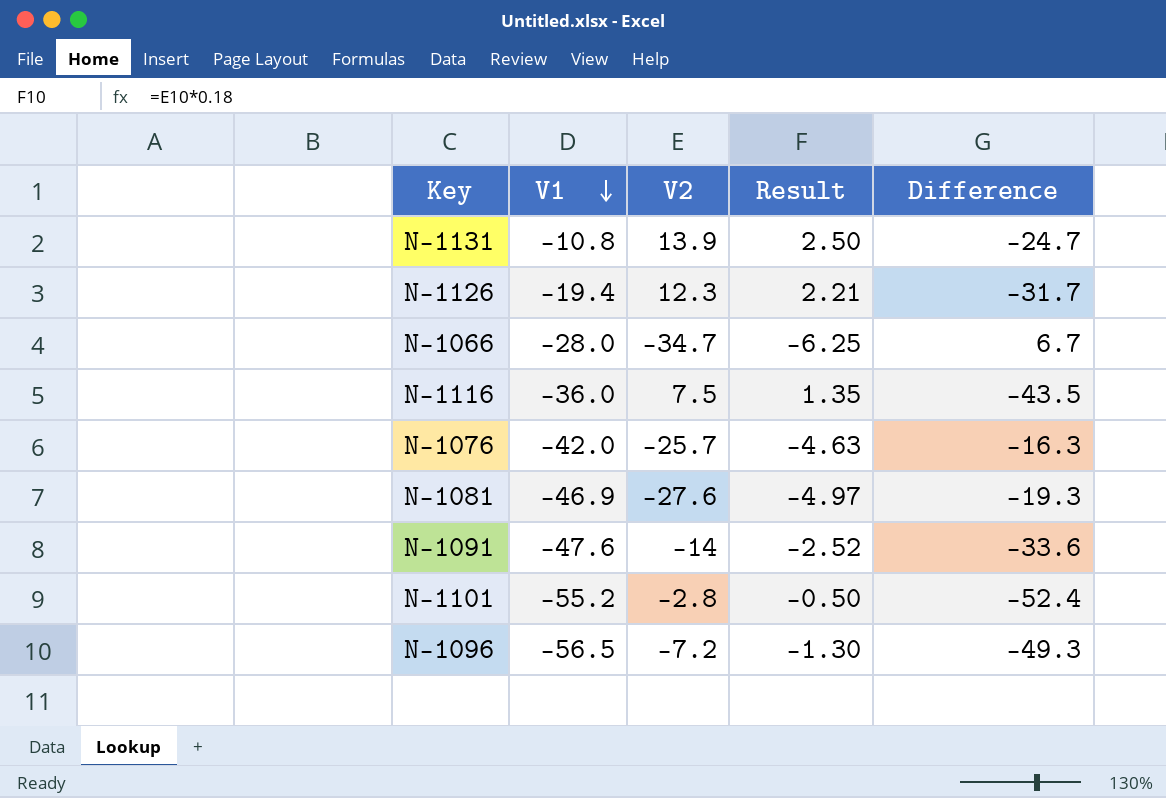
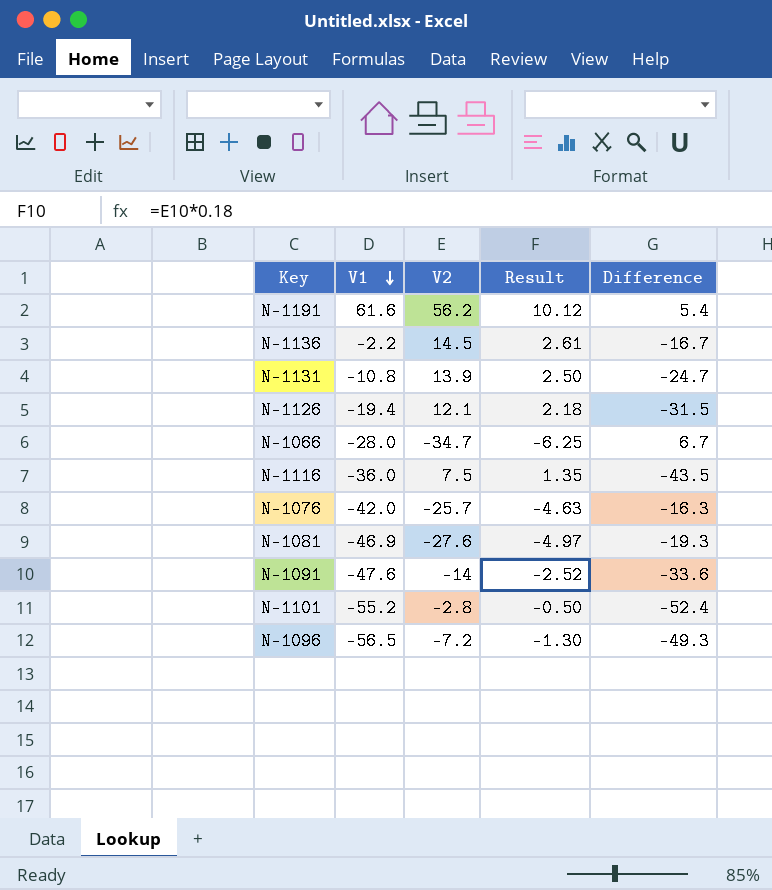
row N-1191: none -> 61.6 | 56.2 | 10.12 | 5.4
row N-1136: none -> -2.2 | 14.5 | 2.61 | -16.7
N-1126 | V2: 12.3 -> 12.1
N-1126 | Result: 2.21 -> 2.18
N-1126 | Difference: -31.7 -> -31.5

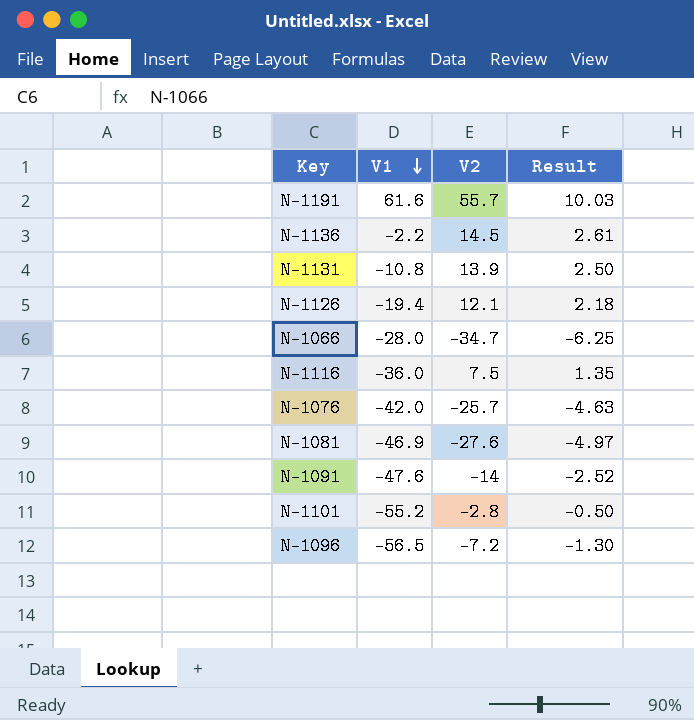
column Difference | formula: [V1] - [V2] -> none
N-1191 | V2: 56.2 -> 55.7
N-1191 | Result: 10.12 -> 10.03

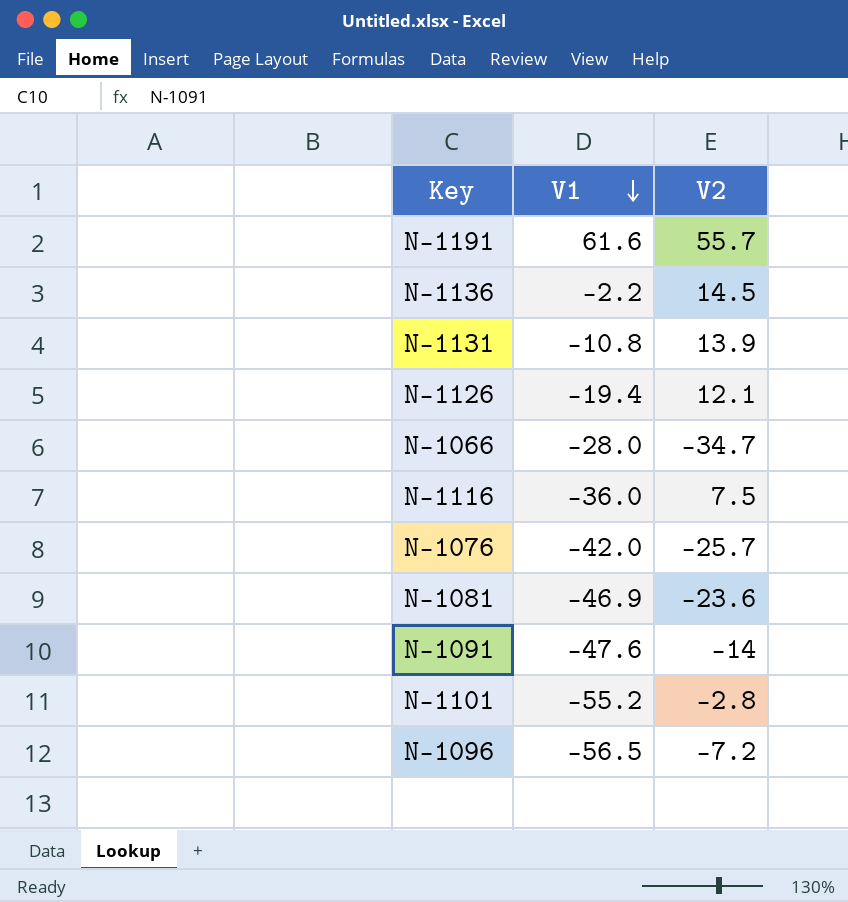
column Result | formula: [V2] * 0.18 -> none
N-1081 | V2: -27.6 -> -23.6

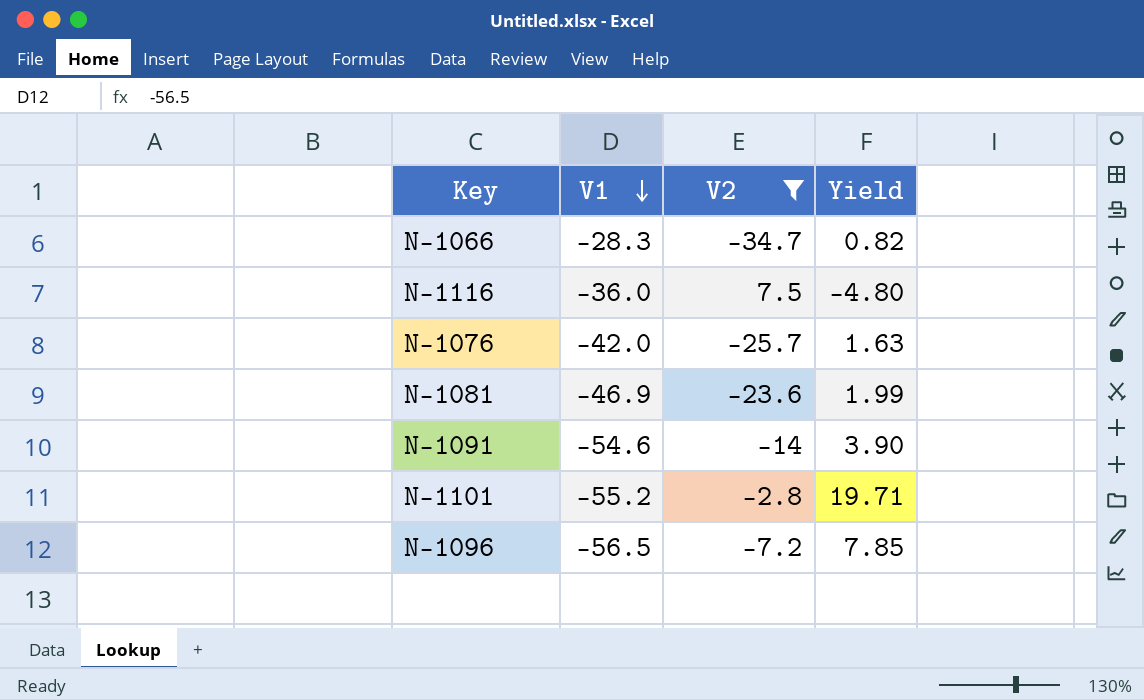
filter: none -> V2 <= 7.5
column Yield | formula: none -> [V1] / [V2]
N-1066 | V1: -28.0 -> -28.3
N-1091 | V1: -47.6 -> -54.6

